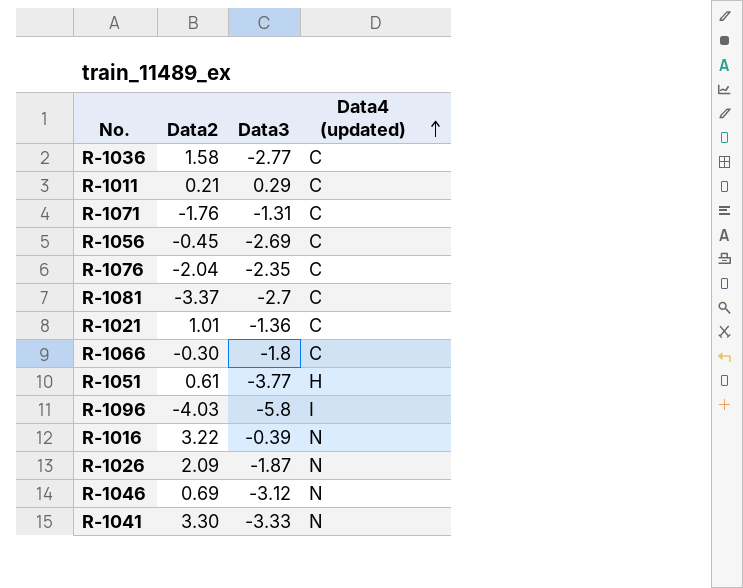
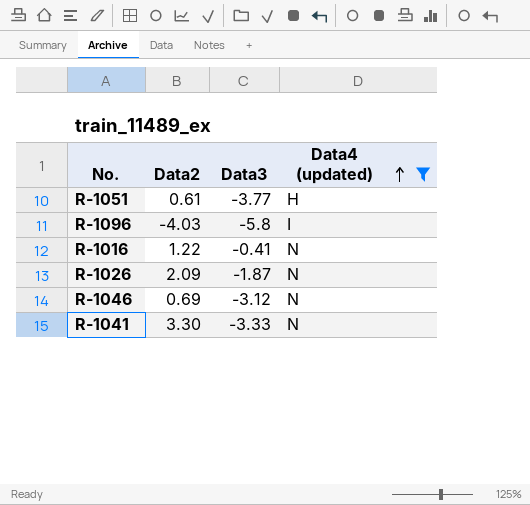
filter: none -> Data4 (updated) != C
R-1016 | Data2: 3.22 -> 1.22
R-1016 | Data3: -0.39 -> -0.41

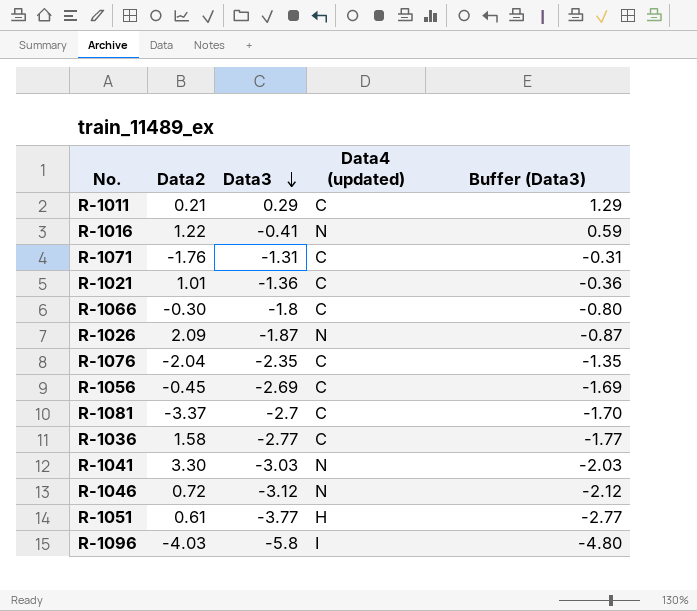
filter: Data4 (updated) != C -> none
row order: Data4 (updated) ascending -> Data3 descending
column Buffer (Data3) | formula: none -> [Data3] + 1
R-1041 | Data3: -3.33 -> -3.03
R-1046 | Data2: 0.69 -> 0.72

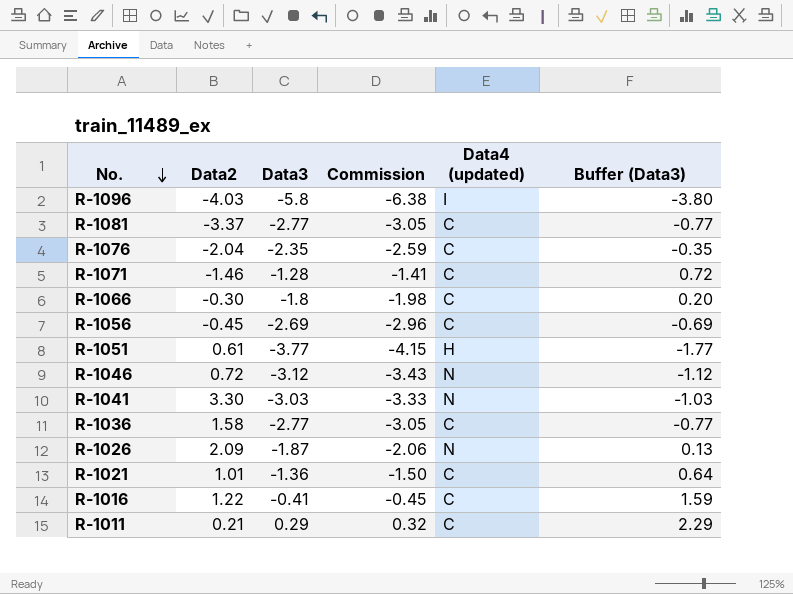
row order: Data3 descending -> No. descending
column Commission | formula: none -> [Data3] * 1.1
column Buffer (Data3) | formula: [Data3] + 1 -> [Data3] + 2
R-1081 | Data3: -2.7 -> -2.77
R-1071 | Data2: -1.76 -> -1.46
R-1071 | Data3: -1.31 -> -1.28
R-1016 | Data4 (updated): N -> C

